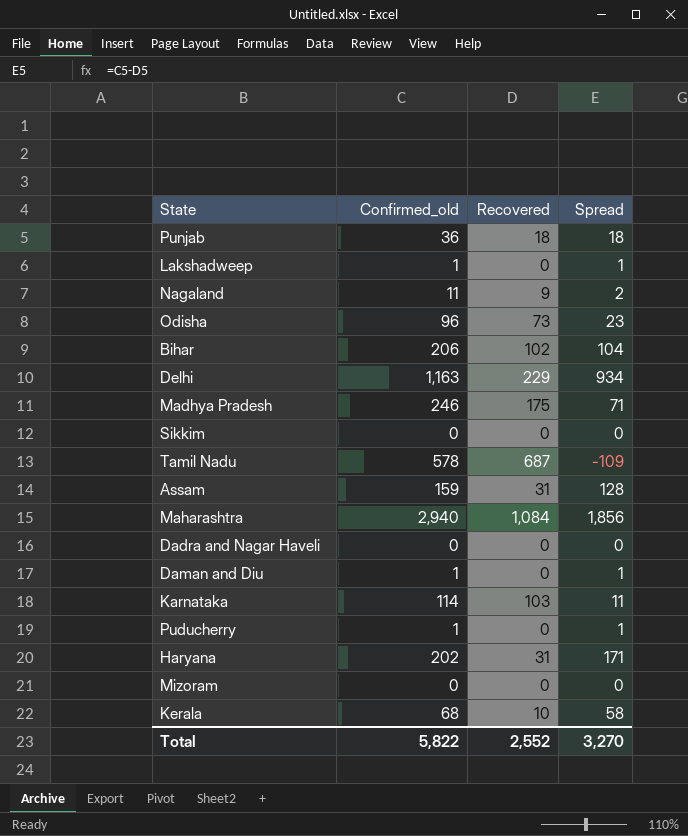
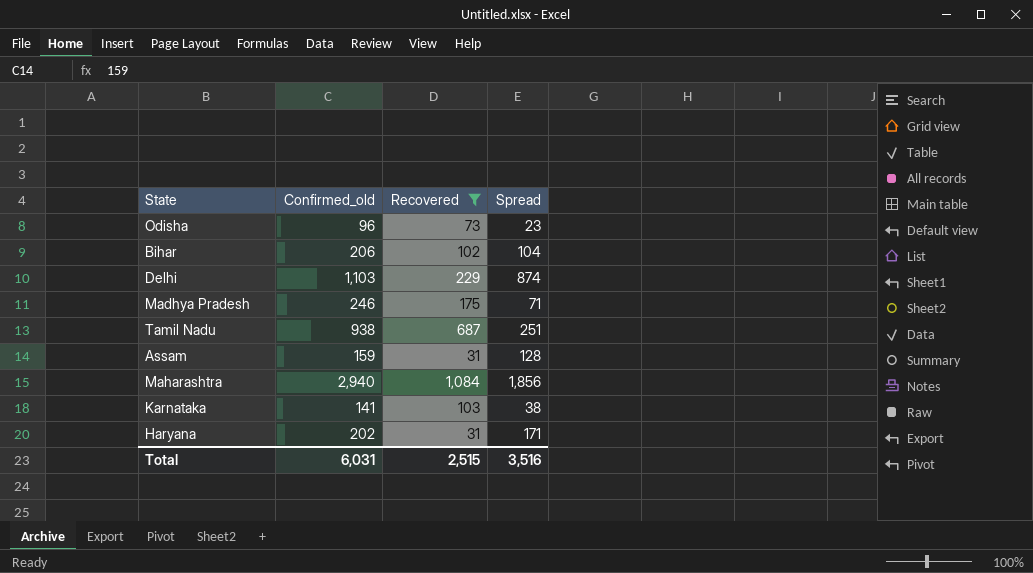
filter: none -> Recovered >= 31
Delhi | Confirmed_old: 1,163 -> 1,103
Delhi | Spread: 934 -> 874
Tamil Nadu | Confirmed_old: 578 -> 938
Tamil Nadu | Spread: -109 -> 251
Karnataka | Confirmed_old: 114 -> 141
Karnataka | Spread: 11 -> 38
Total | Confirmed_old: 5,822 -> 6,031
Total | Recovered: 2,552 -> 2,515
Total | Spread: 3,270 -> 3,516

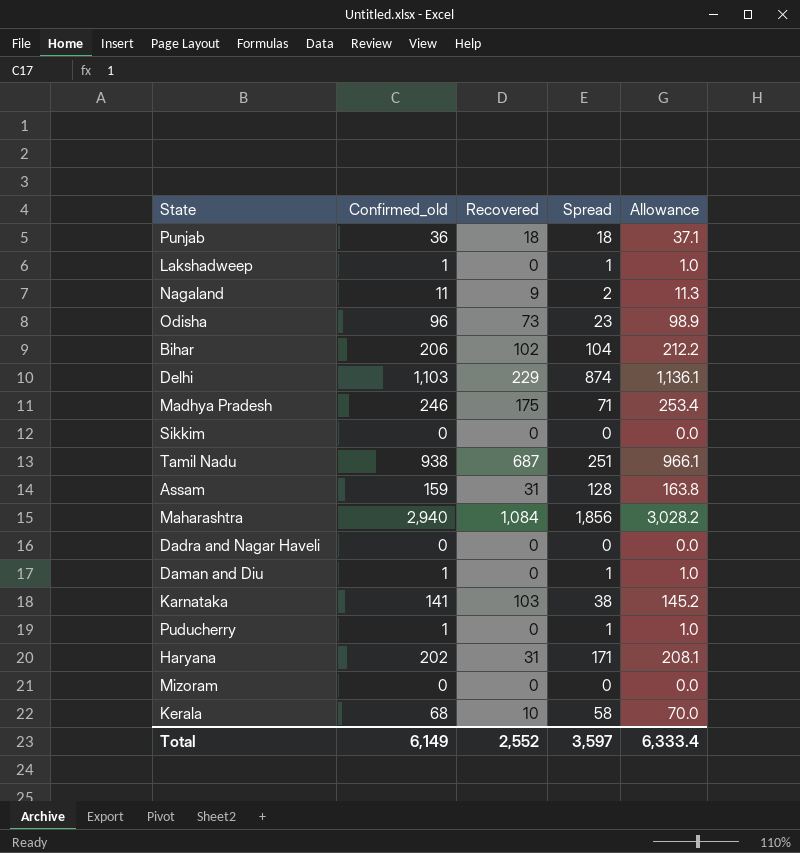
filter: Recovered >= 31 -> none
column Allowance | formula: none -> [Confirmed_old] * 1.03
Total | Confirmed_old: 6,031 -> 6,149
Total | Recovered: 2,515 -> 2,552
Total | Spread: 3,516 -> 3,597

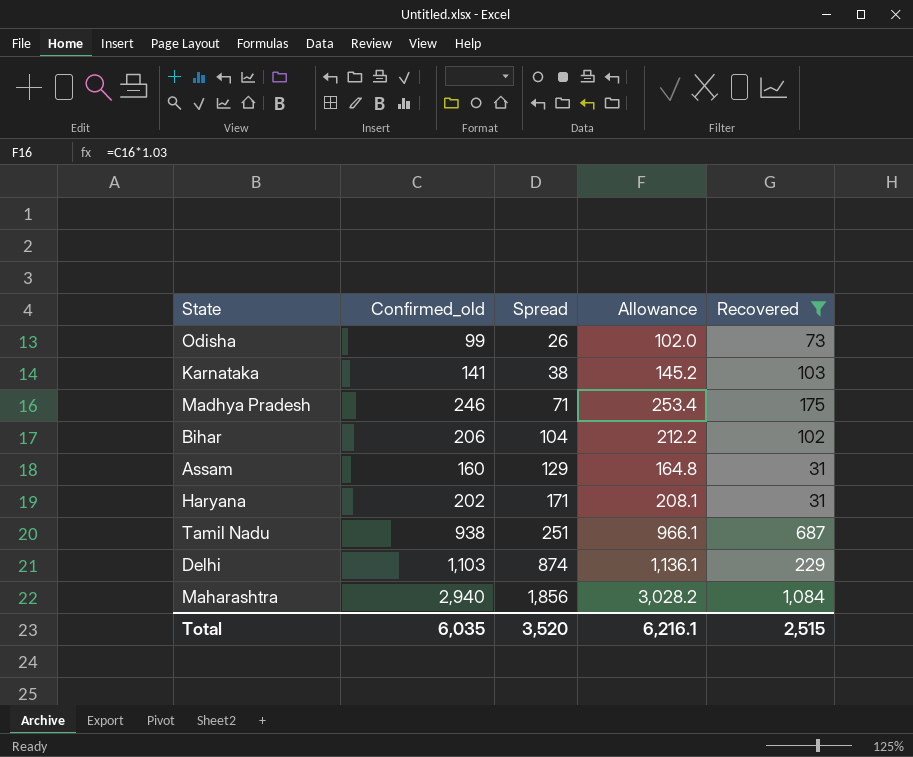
filter: none -> Recovered >= 31
row order: none -> Spread ascending
column Recovered | position: 3 -> 5
Odisha | Confirmed_old: 96 -> 99
Odisha | Spread: 23 -> 26
Odisha | Allowance: 98.9 -> 102.0
Assam | Confirmed_old: 159 -> 160
Assam | Spread: 128 -> 129
Assam | Allowance: 163.8 -> 164.8
Total | Confirmed_old: 6,149 -> 6,035
Total | Spread: 3,597 -> 3,520
Total | Allowance: 6,333.4 -> 6,216.1
Total | Recovered: 2,552 -> 2,515

